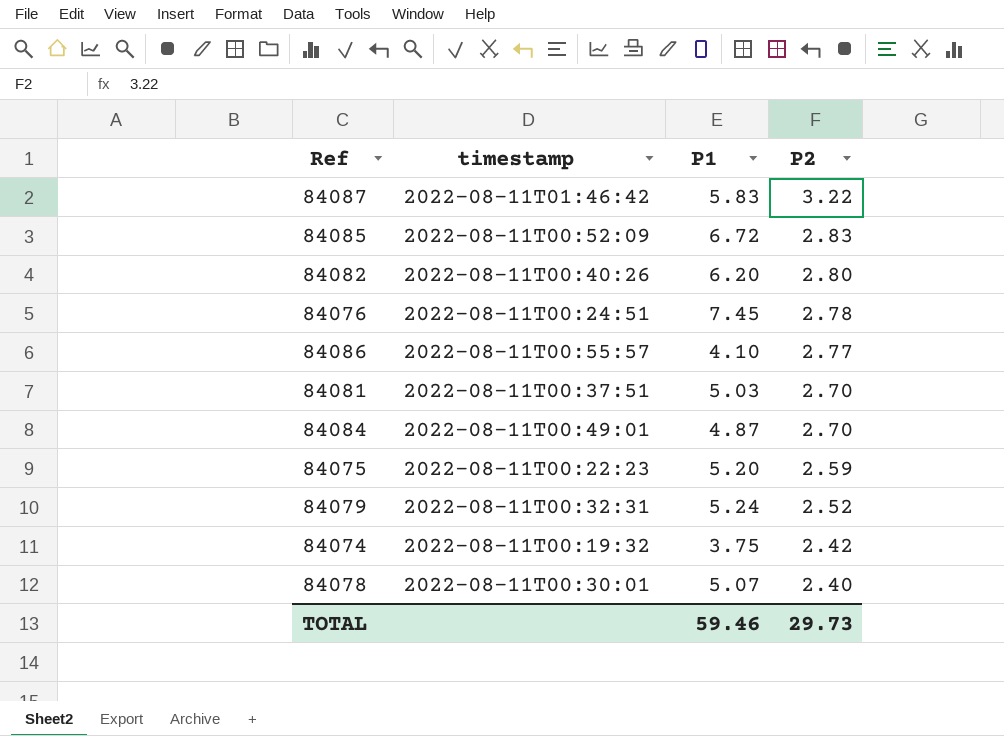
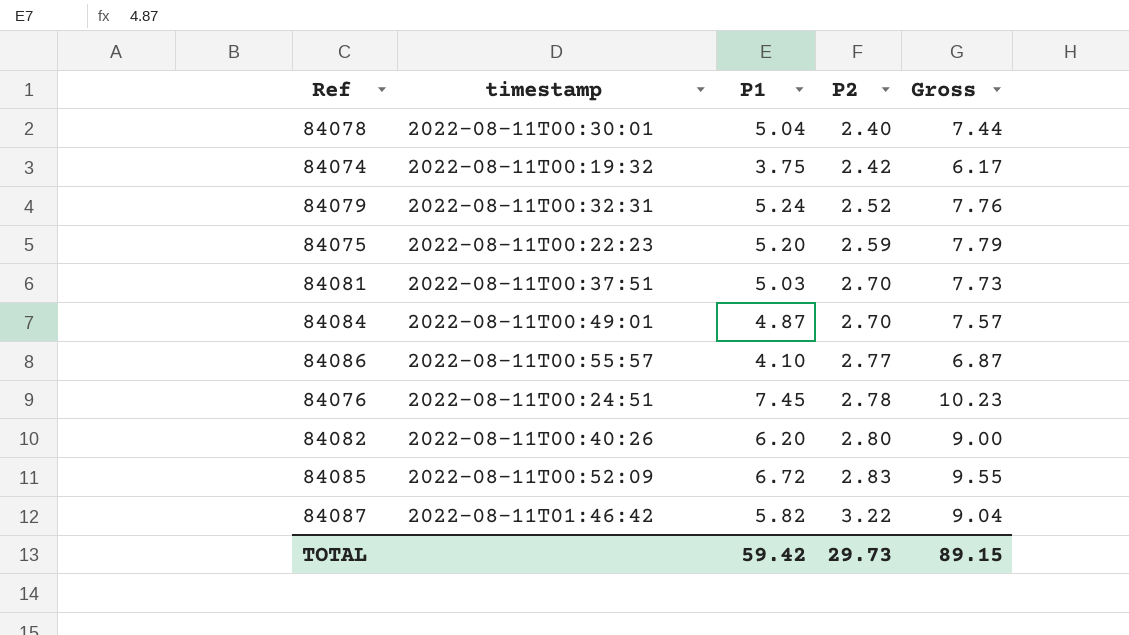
row order: P2 descending -> P2 ascending
column Gross | formula: none -> [P1] + [P2]
84078 | P1: 5.07 -> 5.04
84087 | P1: 5.83 -> 5.82
TOTAL | P1: 59.46 -> 59.42

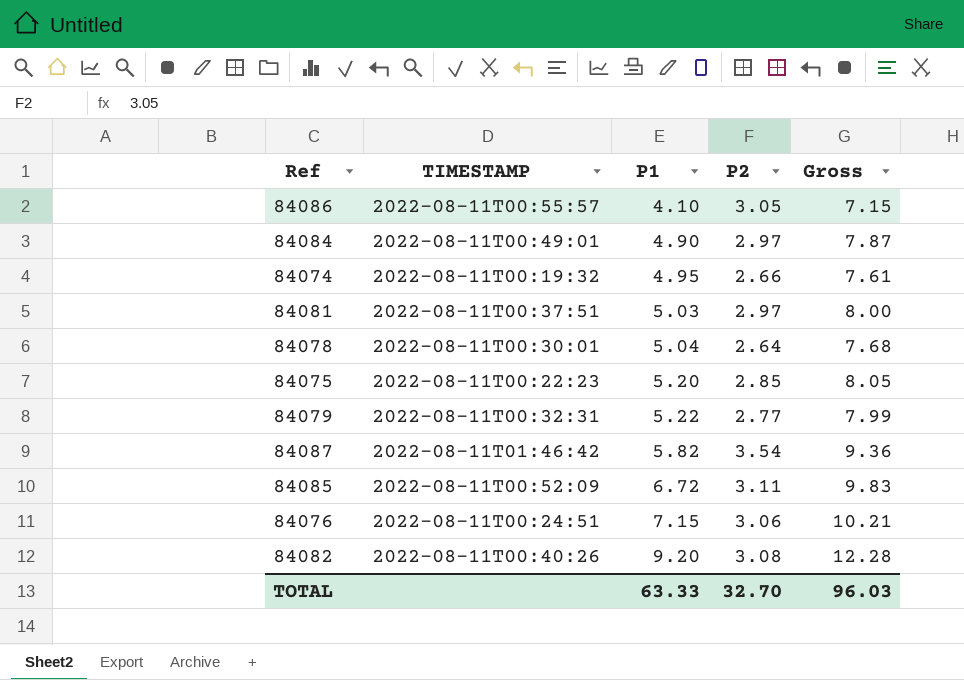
row order: P2 ascending -> P1 ascending
column name: timestamp -> TIMESTAMP
84086 | P2: 2.77 -> 3.05
84086 | Gross: 6.87 -> 7.15
84084 | P1: 4.87 -> 4.90
84084 | P2: 2.70 -> 2.97
84084 | Gross: 7.57 -> 7.87
84074 | P1: 3.75 -> 4.95
84074 | P2: 2.42 -> 2.66
84074 | Gross: 6.17 -> 7.61
84081 | P2: 2.70 -> 2.97
84081 | Gross: 7.73 -> 8.00
84078 | P2: 2.40 -> 2.64
84078 | Gross: 7.44 -> 7.68
84075 | P2: 2.59 -> 2.85
84075 | Gross: 7.79 -> 8.05
84079 | P1: 5.24 -> 5.22
84079 | P2: 2.52 -> 2.77
84079 | Gross: 7.76 -> 7.99
84087 | P2: 3.22 -> 3.54
84087 | Gross: 9.04 -> 9.36
84085 | P2: 2.83 -> 3.11
84085 | Gross: 9.55 -> 9.83
84076 | P1: 7.45 -> 7.15
84076 | P2: 2.78 -> 3.06
84076 | Gross: 10.23 -> 10.21
84082 | P1: 6.20 -> 9.20
84082 | P2: 2.80 -> 3.08
84082 | Gross: 9.00 -> 12.28
TOTAL | P1: 59.42 -> 63.33
TOTAL | P2: 29.73 -> 32.70
TOTAL | Gross: 89.15 -> 96.03

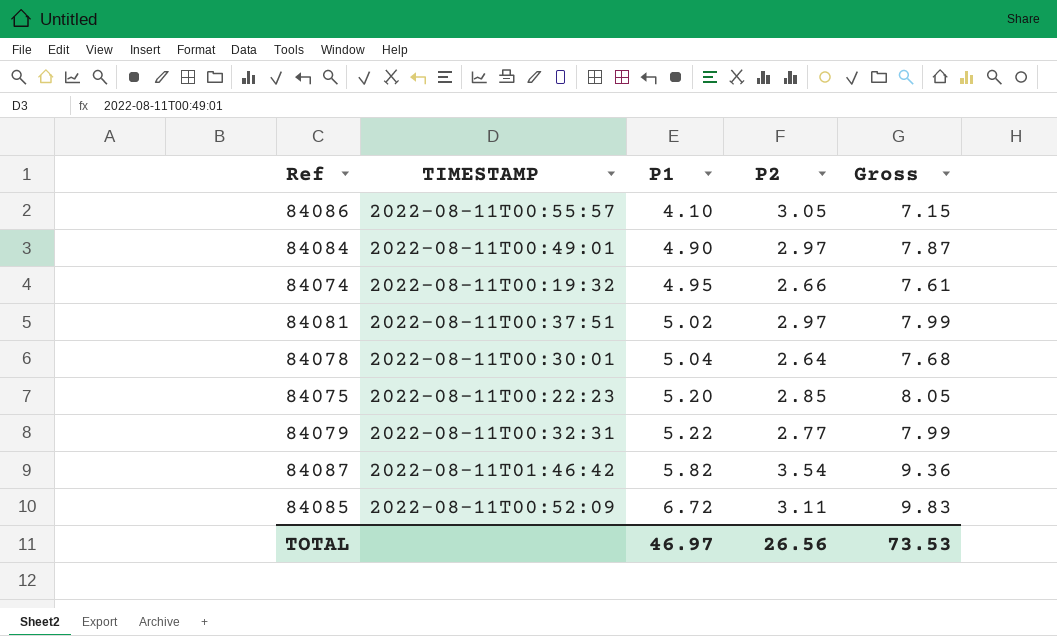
row 84076: 2022-08-11T00:24:51 | 7.15 | 3.06 | 10.21 -> none
row 84082: 2022-08-11T00:40:26 | 9.20 | 3.08 | 12.28 -> none
84081 | P1: 5.03 -> 5.02
84081 | Gross: 8.00 -> 7.99
TOTAL | P1: 63.33 -> 46.97
TOTAL | P2: 32.70 -> 26.56
TOTAL | Gross: 96.03 -> 73.53

